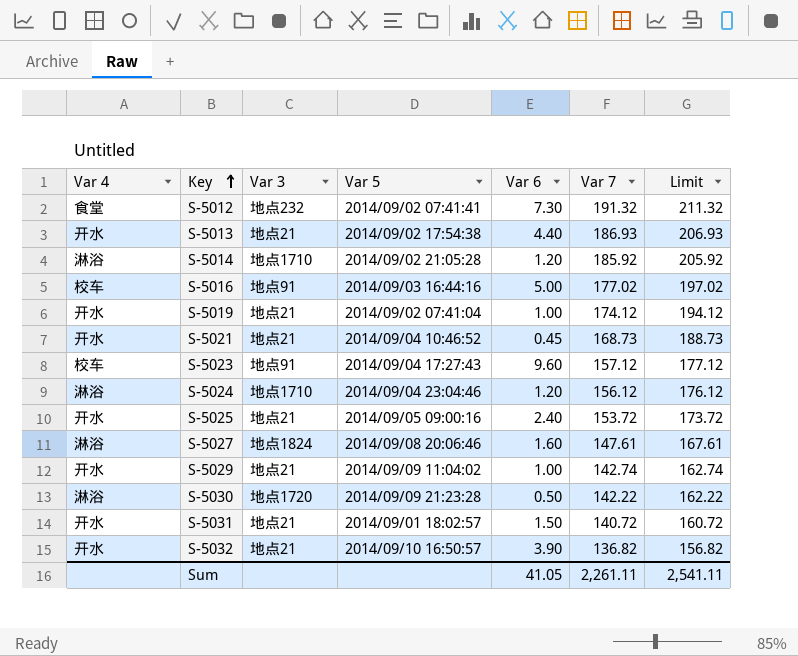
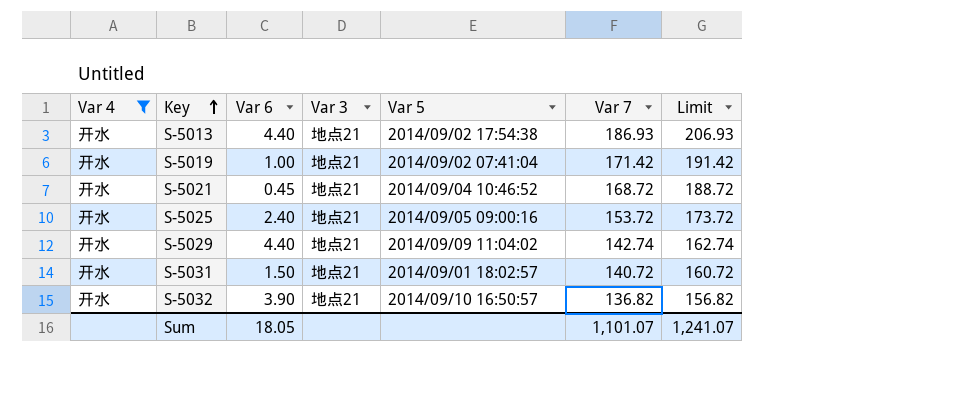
filter: none -> Var 4 = 开水
column Var 6 | position: 5 -> 3
S-5019 | Var 7: 174.12 -> 171.42
S-5019 | Limit: 194.12 -> 191.42
S-5021 | Var 7: 168.73 -> 168.72
S-5021 | Limit: 188.73 -> 188.72
S-5029 | Var 6: 1.00 -> 4.40
Sum | Var 6: 41.05 -> 18.05
Sum | Var 7: 2,261.11 -> 1,101.07
Sum | Limit: 2,541.11 -> 1,241.07

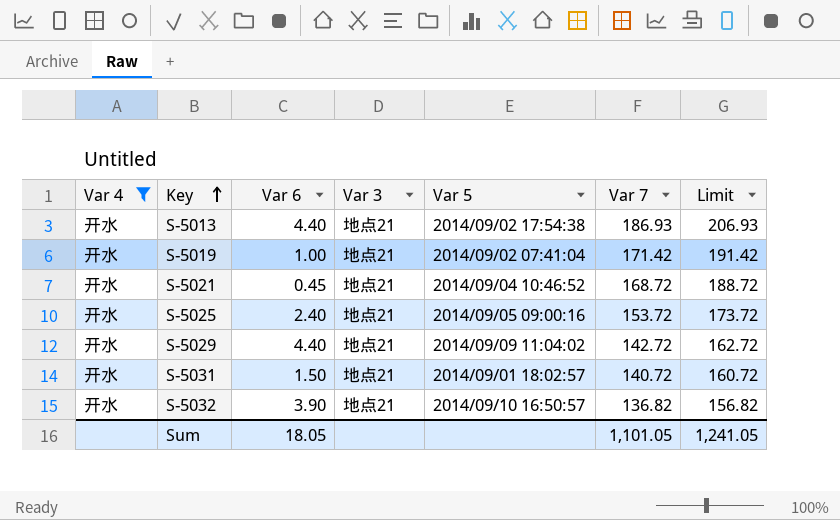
S-5029 | Var 7: 142.74 -> 142.72
S-5029 | Limit: 162.74 -> 162.72
Sum | Var 7: 1,101.07 -> 1,101.05
Sum | Limit: 1,241.07 -> 1,241.05

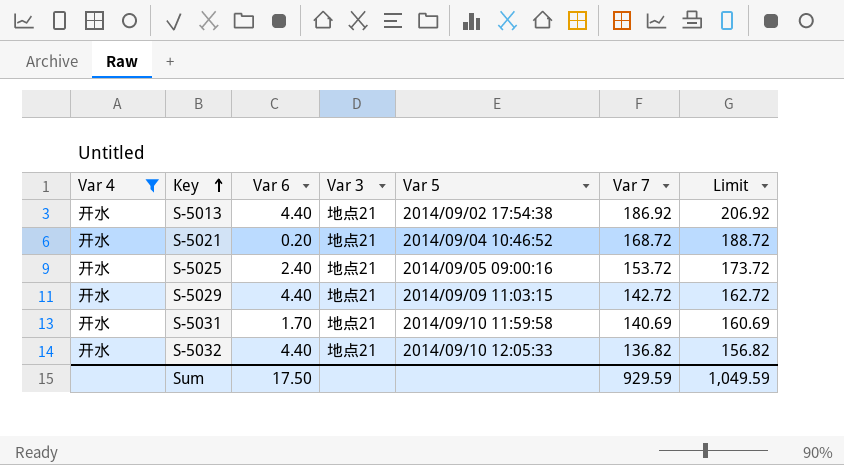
row S-5019: 开水 | 1.00 | 地点21 | 2014/09/02 07:41:04 | 171.42 | 191.42 -> none
S-5013 | Var 7: 186.93 -> 186.92
S-5013 | Limit: 206.93 -> 206.92
S-5021 | Var 6: 0.45 -> 0.20
S-5029 | Var 5: 2014/09/09 11:04:02 -> 2014/09/09 11:03:15
S-5031 | Var 6: 1.50 -> 1.70
S-5031 | Var 5: 2014/09/01 18:02:57 -> 2014/09/10 11:59:58
S-5031 | Var 7: 140.72 -> 140.69
S-5031 | Limit: 160.72 -> 160.69
S-5032 | Var 6: 3.90 -> 4.40
S-5032 | Var 5: 2014/09/10 16:50:57 -> 2014/09/10 12:05:33
Sum | Var 6: 18.05 -> 17.50
Sum | Var 7: 1,101.05 -> 929.59
Sum | Limit: 1,241.05 -> 1,049.59

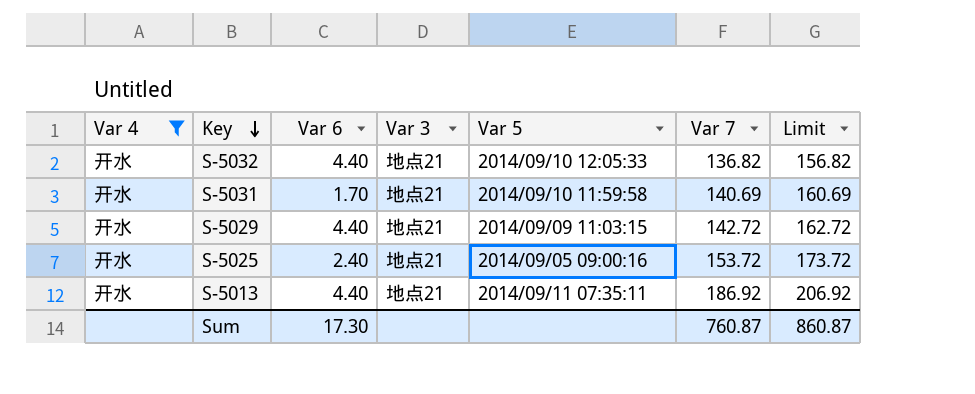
row order: Key ascending -> Key descending
row S-5021: 开水 | 0.20 | 地点21 | 2014/09/04 10:46:52 | 168.72 | 188.72 -> none
S-5013 | Var 5: 2014/09/02 17:54:38 -> 2014/09/11 07:35:11
Sum | Var 6: 17.50 -> 17.30
Sum | Var 7: 929.59 -> 760.87
Sum | Limit: 1,049.59 -> 860.87

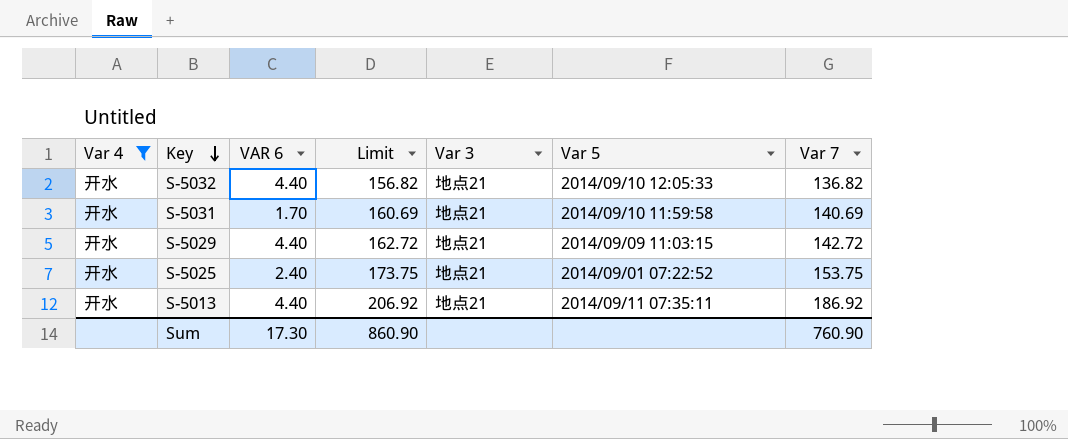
column name: Var 6 -> VAR 6
column Limit | position: 7 -> 4
S-5025 | Limit: 173.72 -> 173.75
S-5025 | Var 5: 2014/09/05 09:00:16 -> 2014/09/01 07:22:52
S-5025 | Var 7: 153.72 -> 153.75
Sum | Limit: 860.87 -> 860.90
Sum | Var 7: 760.87 -> 760.90

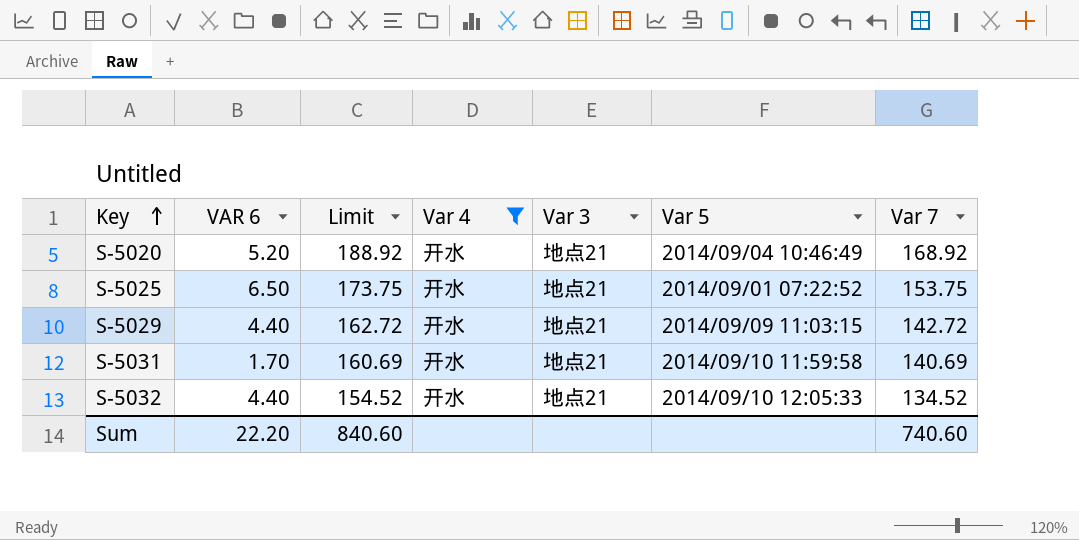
row order: Key descending -> Key ascending
column Var 4 | position: 1 -> 4
row S-5013: 开水 | 4.40 | 206.92 | 地点21 | 2014/09/11 07:35:11 | 186.92 -> none
row S-5020: none -> 5.20 | 188.92 | 开水 | 地点21 | 2014/09/04 10:46:49 | 168.92
S-5025 | VAR 6: 2.40 -> 6.50
S-5032 | Limit: 156.82 -> 154.52
S-5032 | Var 7: 136.82 -> 134.52
Sum | VAR 6: 17.30 -> 22.20
Sum | Limit: 860.90 -> 840.60
Sum | Var 7: 760.90 -> 740.60

